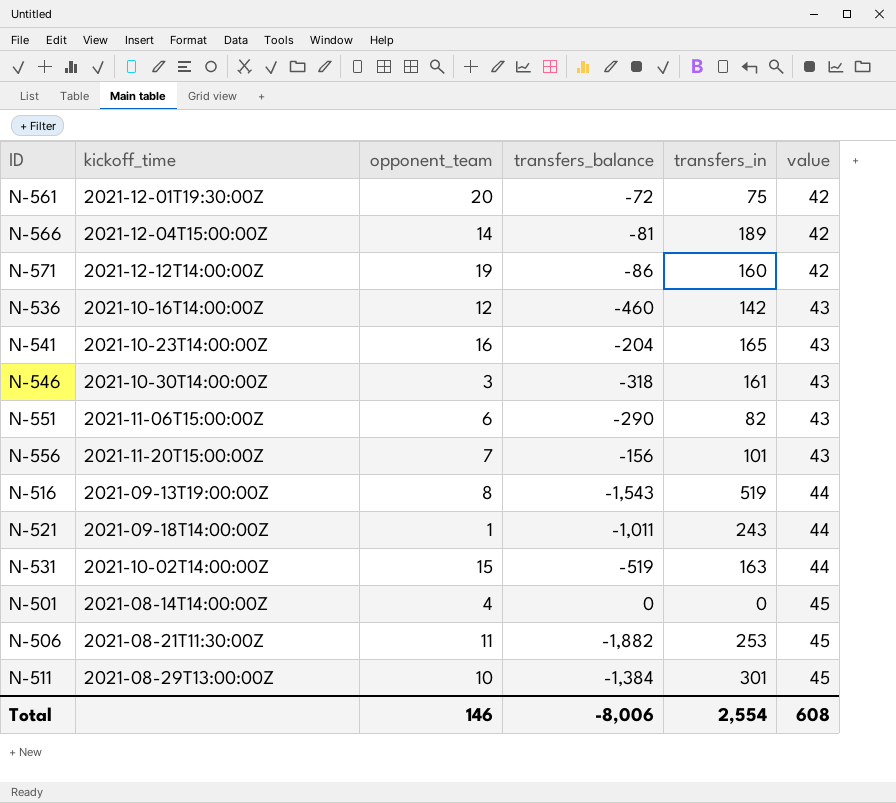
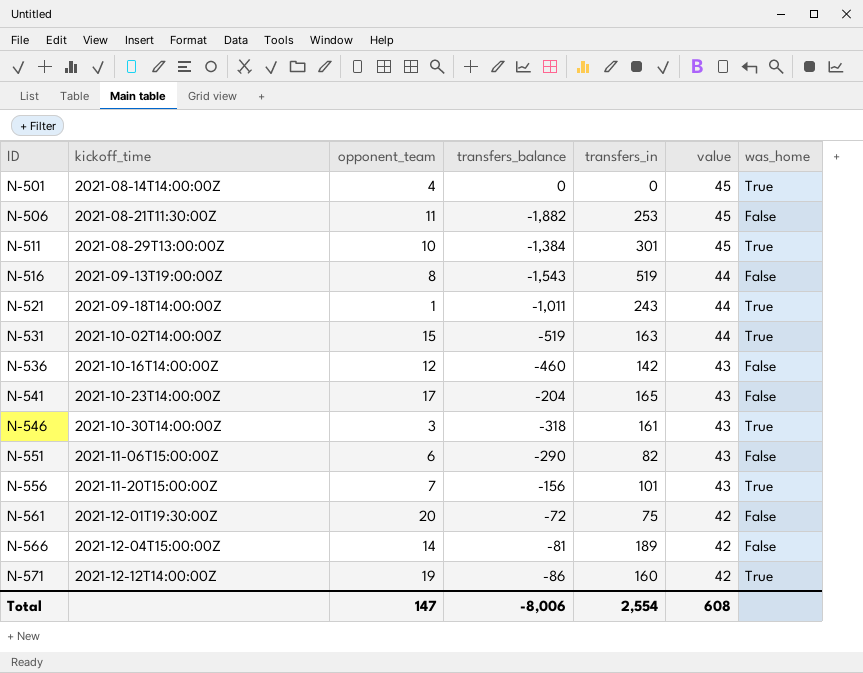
row order: value ascending -> ID ascending
column was_home | position: none -> 7
N-541 | opponent_team: 16 -> 17
Total | opponent_team: 146 -> 147

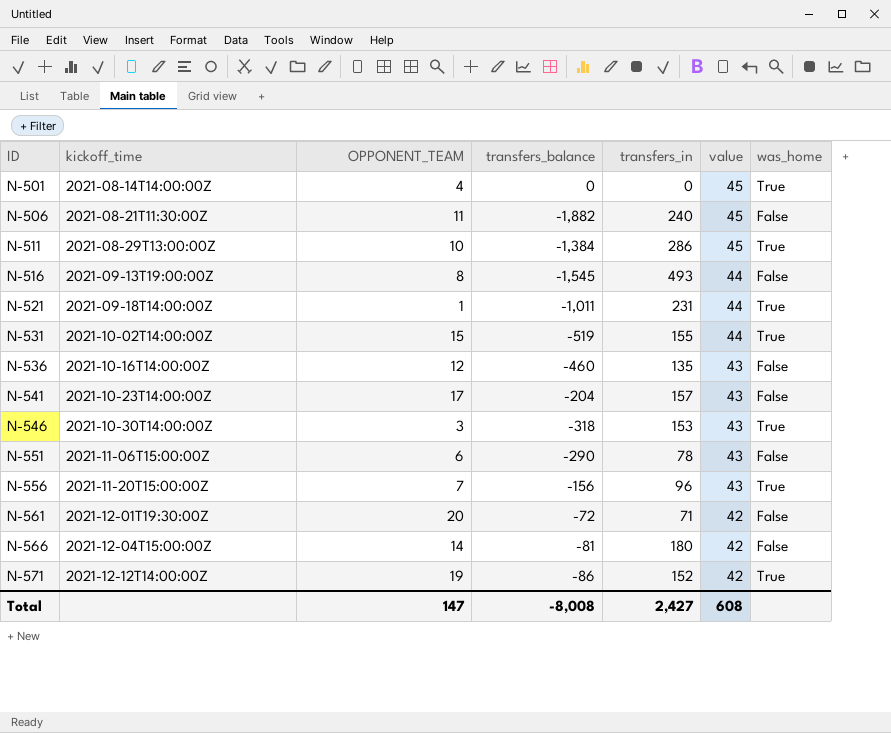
column name: opponent_team -> OPPONENT_TEAM
N-506 | transfers_in: 253 -> 240
N-511 | transfers_in: 301 -> 286
N-516 | transfers_balance: -1,543 -> -1,545
N-516 | transfers_in: 519 -> 493
N-521 | transfers_in: 243 -> 231
N-531 | transfers_in: 163 -> 155
N-536 | transfers_in: 142 -> 135
N-541 | transfers_in: 165 -> 157
N-546 | transfers_in: 161 -> 153
N-551 | transfers_in: 82 -> 78
N-556 | transfers_in: 101 -> 96
N-561 | transfers_in: 75 -> 71
N-566 | transfers_in: 189 -> 180
N-571 | transfers_in: 160 -> 152
Total | transfers_balance: -8,006 -> -8,008
Total | transfers_in: 2,554 -> 2,427

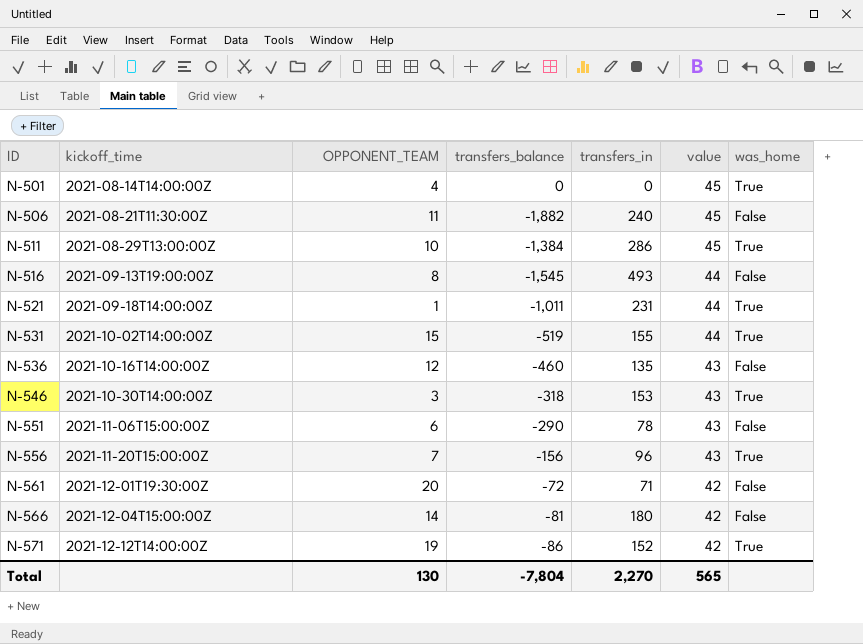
row N-541: 2021-10-23T14:00:00Z | 17 | -204 | 157 | 43 | False -> none
Total | OPPONENT_TEAM: 147 -> 130
Total | transfers_balance: -8,008 -> -7,804
Total | transfers_in: 2,427 -> 2,270
Total | value: 608 -> 565

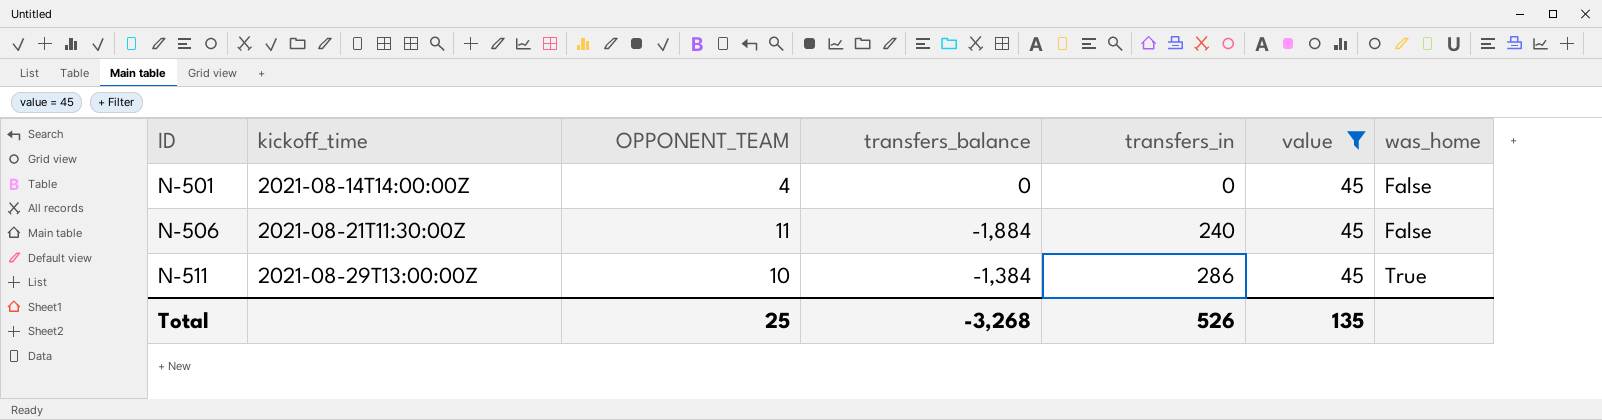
filter: none -> value = 45
N-501 | was_home: True -> False
N-506 | transfers_balance: -1,882 -> -1,884
Total | OPPONENT_TEAM: 130 -> 25
Total | transfers_balance: -7,804 -> -3,268
Total | transfers_in: 2,270 -> 526
Total | value: 565 -> 135

